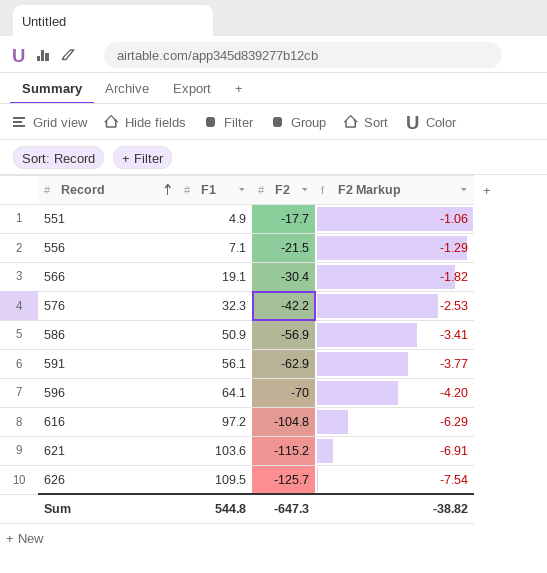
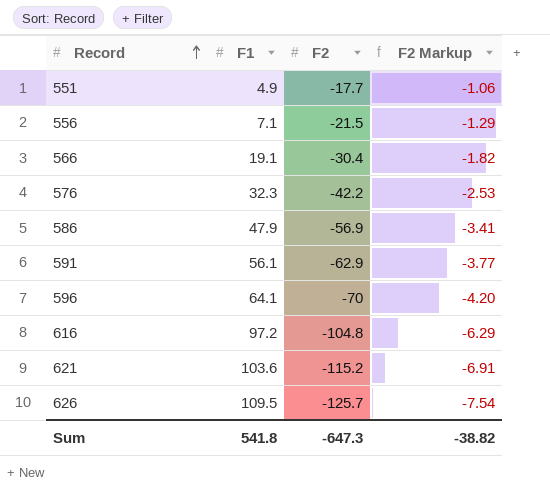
586 | F1: 50.9 -> 47.9
Sum | F1: 544.8 -> 541.8

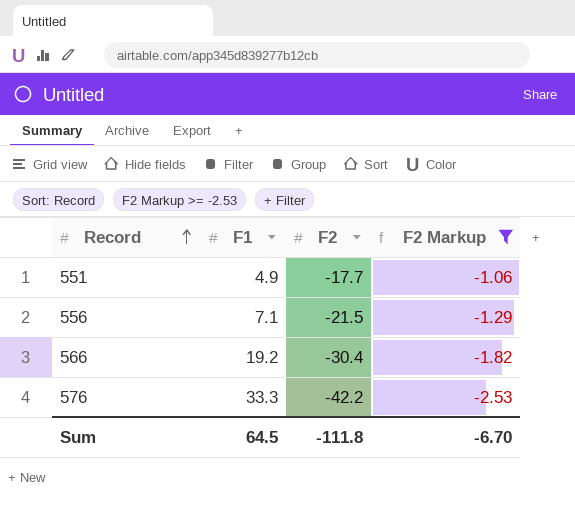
filter: none -> F2 Markup >= -2.53
566 | F1: 19.1 -> 19.2
576 | F1: 32.3 -> 33.3
Sum | F1: 541.8 -> 64.5
Sum | F2: -647.3 -> -111.8
Sum | F2 Markup: -38.82 -> -6.70

